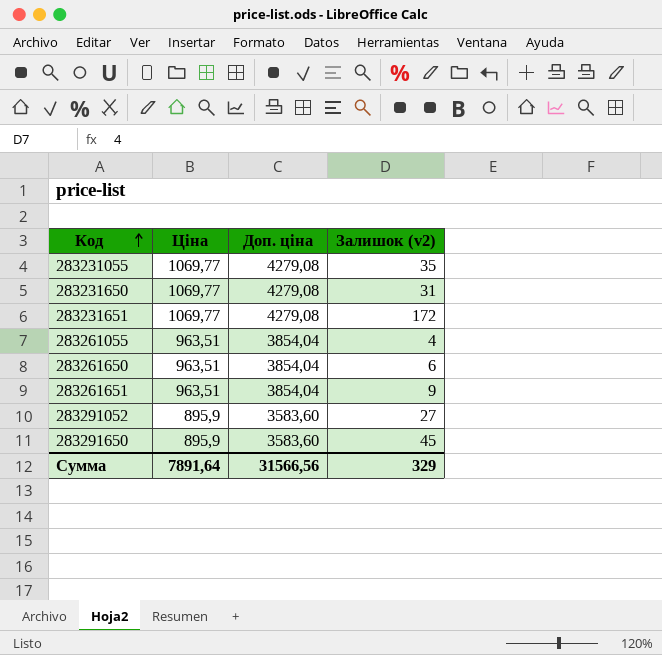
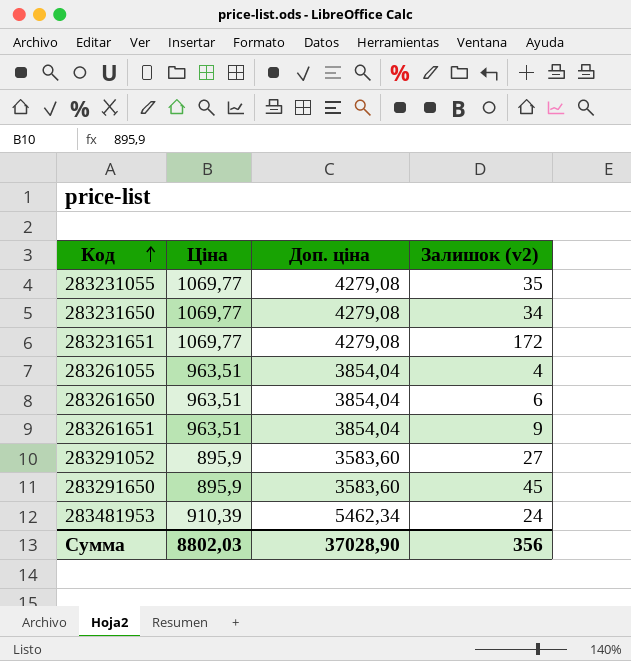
283231650 | Залишок (v2): 31 -> 34
row 283481953: none -> 910,39 | 5462,34 | 24
Сумма | Ціна: 7891,64 -> 8802,03
Сумма | Доп. ціна: 31566,56 -> 37028,90
Сумма | Залишок (v2): 329 -> 356

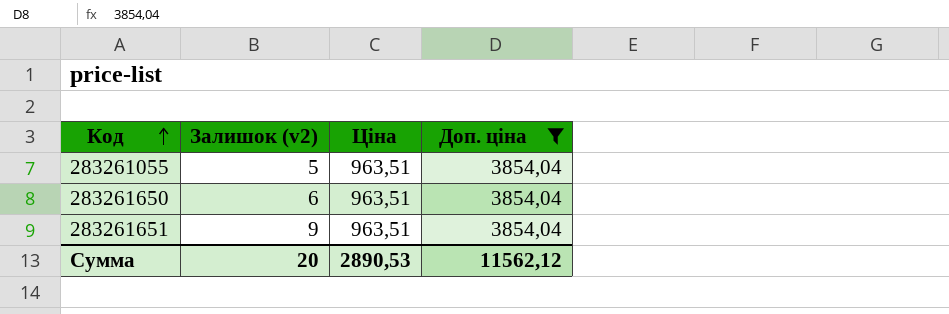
filter: none -> Доп. ціна = 3854,04
column Залишок (v2) | position: 4 -> 2
283261055 | Залишок (v2): 4 -> 5
Сумма | Залишок (v2): 356 -> 20
Сумма | Ціна: 8802,03 -> 2890,53
Сумма | Доп. ціна: 37028,90 -> 11562,12

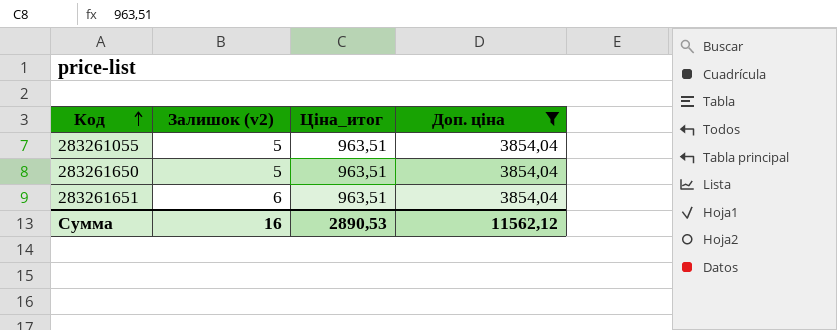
column name: Ціна -> Ціна_итог
283261650 | Залишок (v2): 6 -> 5
283261651 | Залишок (v2): 9 -> 6
Сумма | Залишок (v2): 20 -> 16

